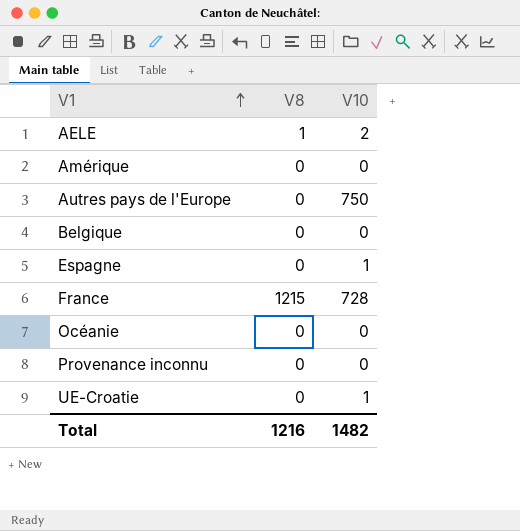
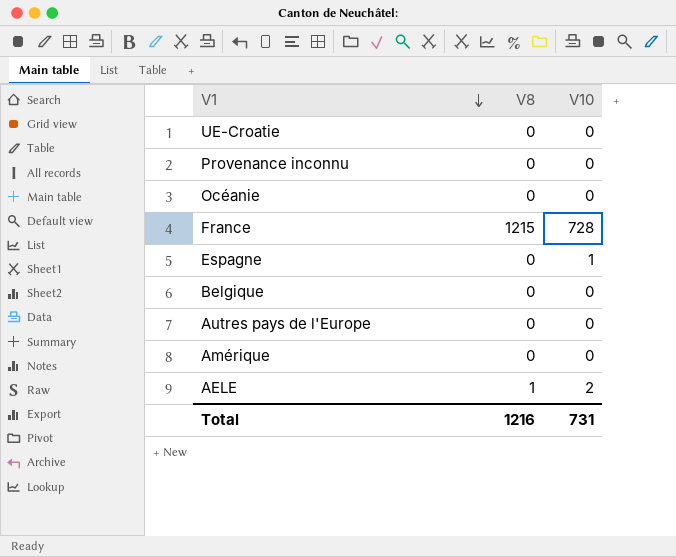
row order: V1 ascending -> V1 descending
UE-Croatie | V10: 1 -> 0
Autres pays de l'Europe | V10: 750 -> 0
Total | V10: 1482 -> 731

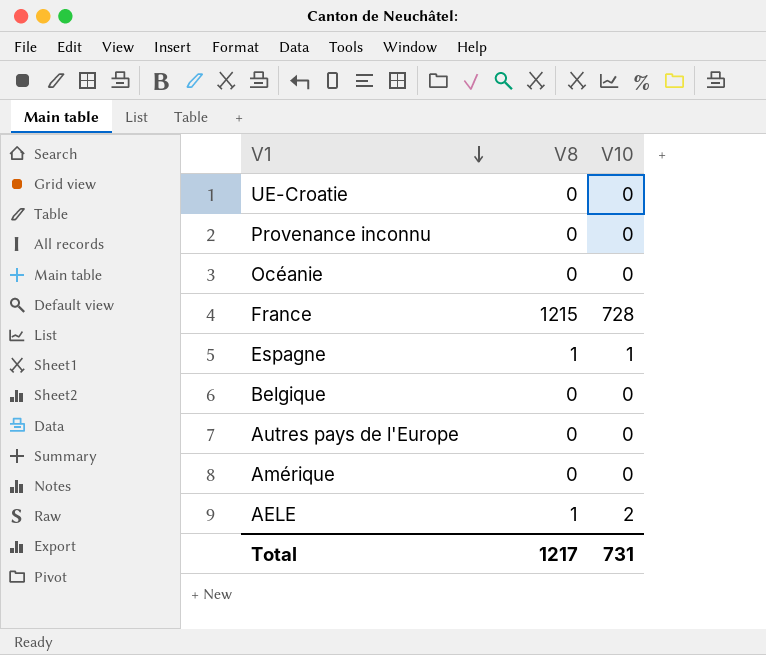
Espagne | V8: 0 -> 1
Total | V8: 1216 -> 1217

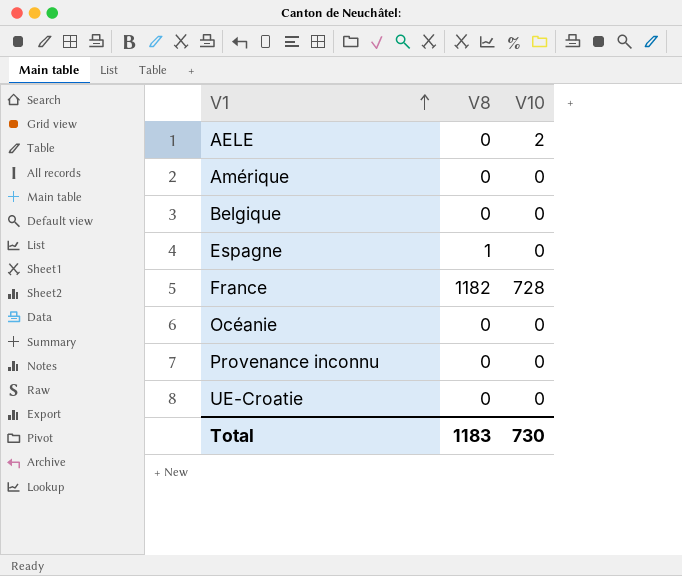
row order: V1 descending -> V1 ascending
row Autres pays de l'Europe: 0 | 0 -> none
AELE | V8: 1 -> 0
Espagne | V10: 1 -> 0
France | V8: 1215 -> 1182
Total | V8: 1217 -> 1183
Total | V10: 731 -> 730

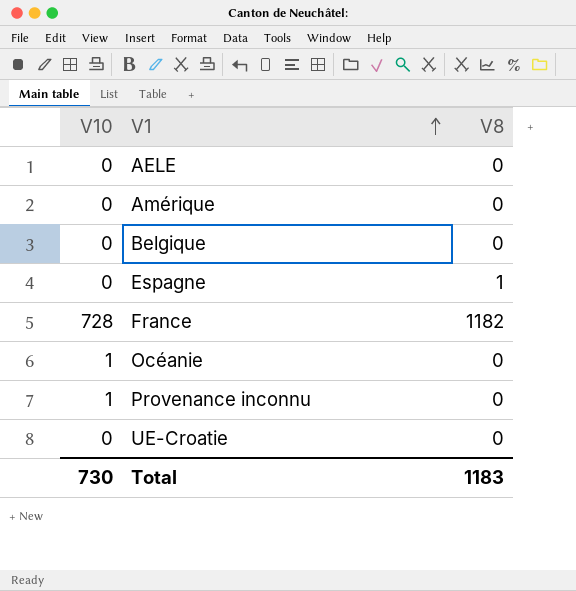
column V10 | position: 3 -> 1
AELE | V10: 2 -> 0
Océanie | V10: 0 -> 1
Provenance inconnu | V10: 0 -> 1

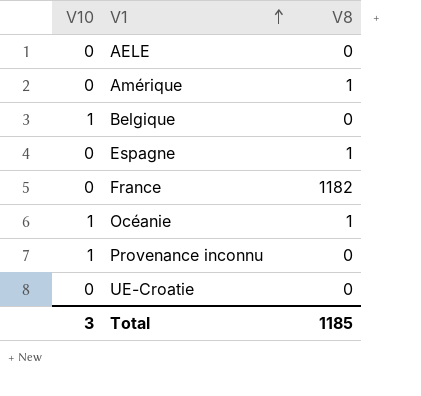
Amérique | V8: 0 -> 1
Belgique | V10: 0 -> 1
France | V10: 728 -> 0
Océanie | V8: 0 -> 1
Total | V10: 730 -> 3
Total | V8: 1183 -> 1185

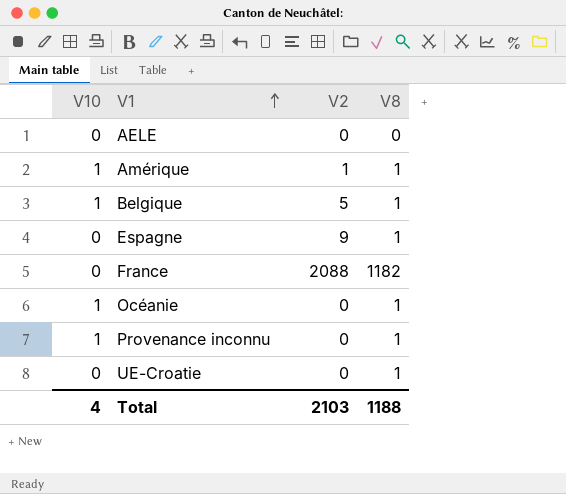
column V2 | position: none -> 3
Amérique | V10: 0 -> 1
Belgique | V8: 0 -> 1
Provenance inconnu | V8: 0 -> 1
UE-Croatie | V8: 0 -> 1
Total | V10: 3 -> 4
Total | V8: 1185 -> 1188

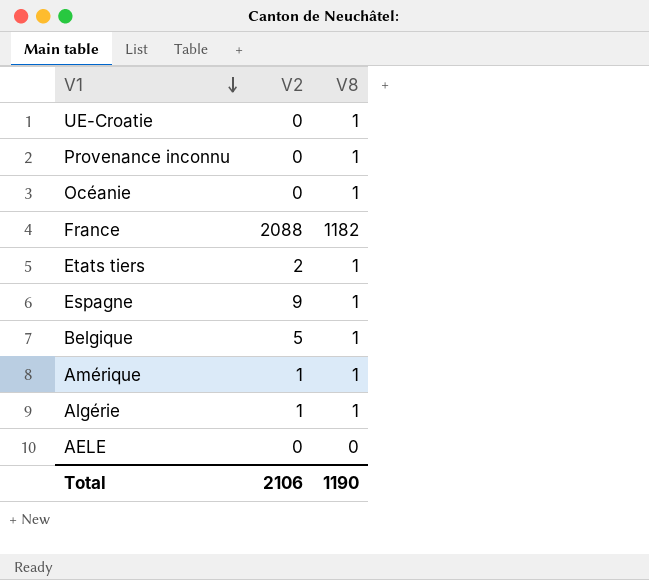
row order: V1 ascending -> V1 descending
column V10 | position: 1 -> none
row Etats tiers: none -> 2 | 1
row Algérie: none -> 1 | 1
Total | V2: 2103 -> 2106
Total | V8: 1188 -> 1190

